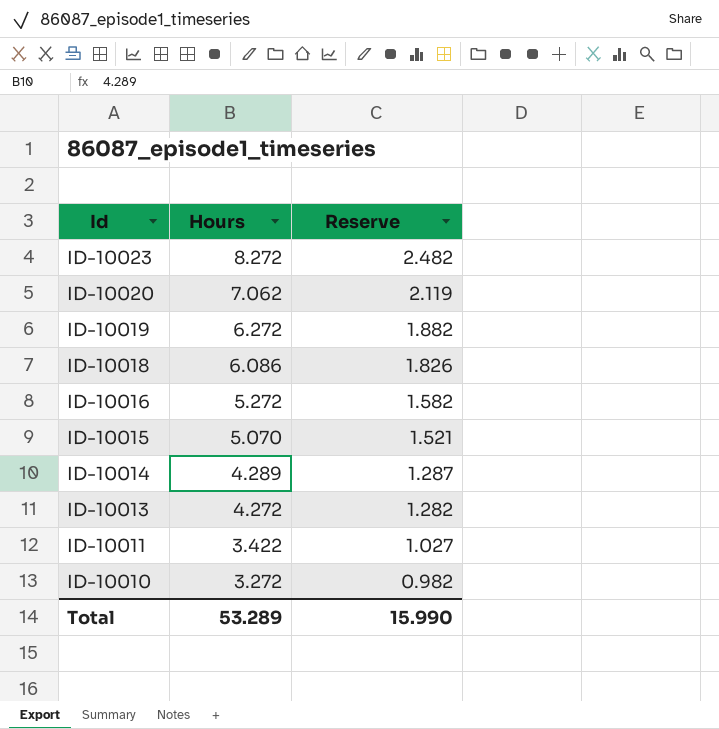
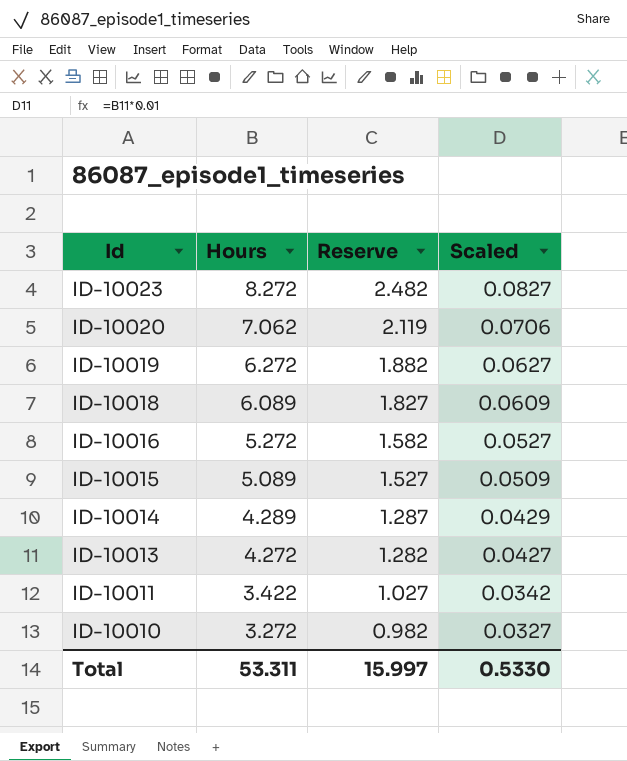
column Scaled | formula: none -> [Hours] * 0.01
ID-10018 | Hours: 6.086 -> 6.089
ID-10018 | Reserve: 1.826 -> 1.827
ID-10015 | Hours: 5.070 -> 5.089
ID-10015 | Reserve: 1.521 -> 1.527
Total | Hours: 53.289 -> 53.311
Total | Reserve: 15.990 -> 15.997

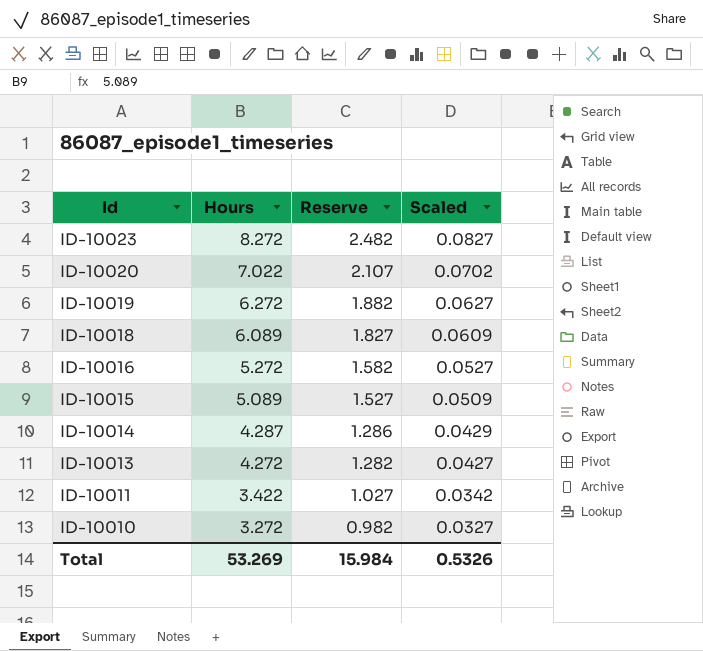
ID-10020 | Hours: 7.062 -> 7.022
ID-10020 | Reserve: 2.119 -> 2.107
ID-10020 | Scaled: 0.0706 -> 0.0702
ID-10014 | Hours: 4.289 -> 4.287
ID-10014 | Reserve: 1.287 -> 1.286
Total | Hours: 53.311 -> 53.269
Total | Reserve: 15.997 -> 15.984
Total | Scaled: 0.5330 -> 0.5326

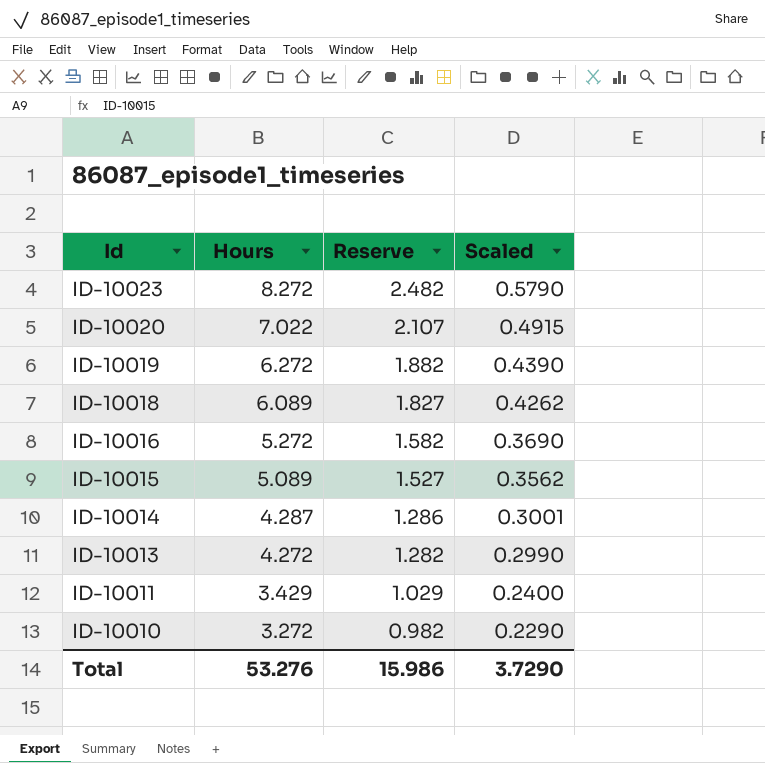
column Scaled | formula: [Hours] * 0.01 -> [Hours] * 0.07
ID-10011 | Hours: 3.422 -> 3.429
ID-10011 | Reserve: 1.027 -> 1.029
Total | Hours: 53.269 -> 53.276
Total | Reserve: 15.984 -> 15.986
Total | Scaled: 0.5326 -> 3.7290

